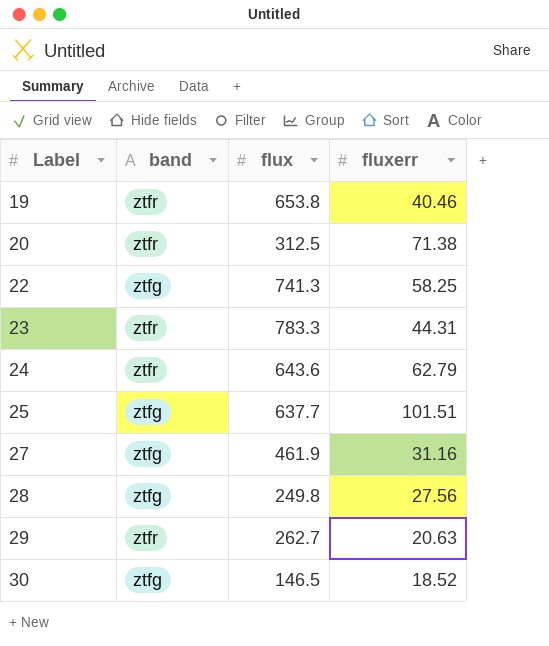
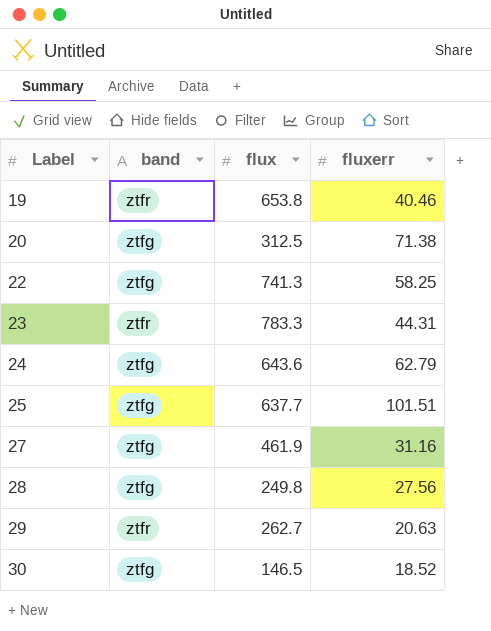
20 | band: ztfr -> ztfg
24 | band: ztfr -> ztfg

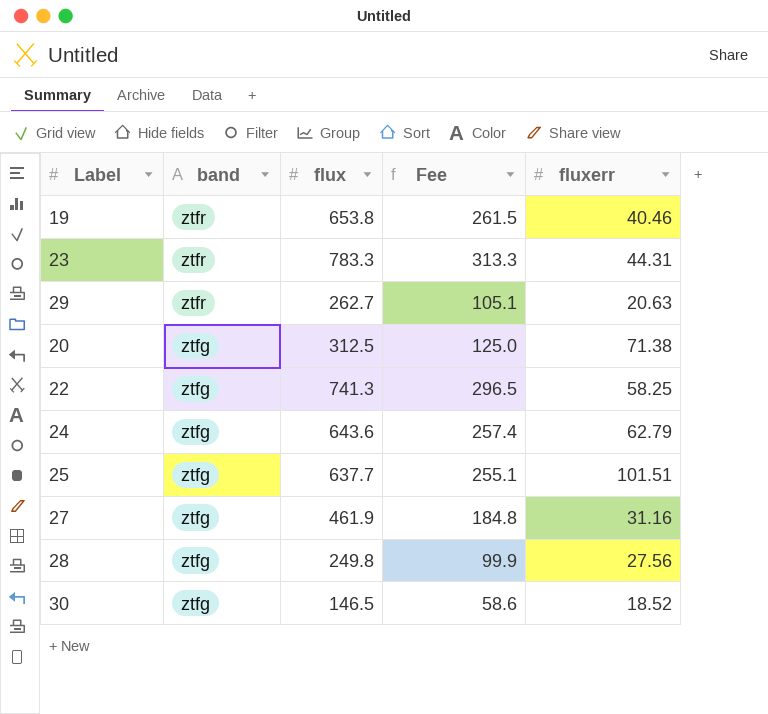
row order: Label ascending -> band descending
column Fee | formula: none -> [flux] * 0.4

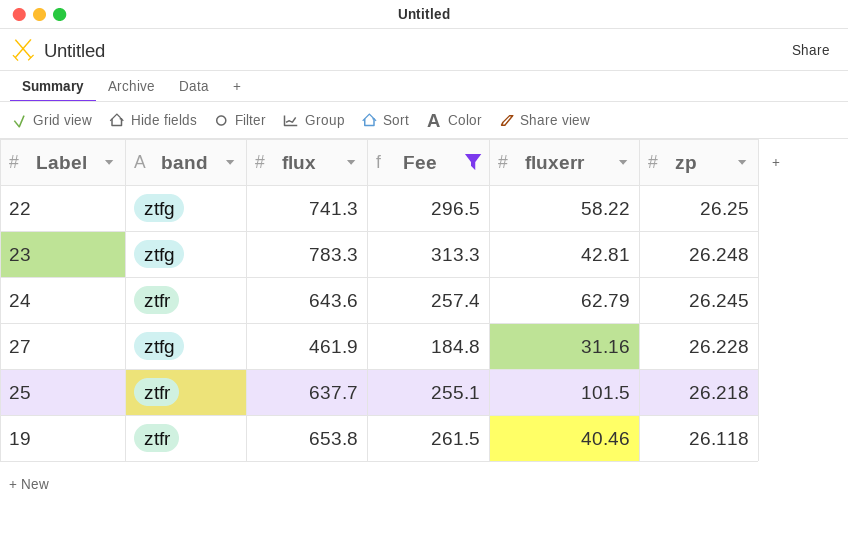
filter: none -> Fee >= 184.8
row order: band descending -> zp descending
column zp | position: none -> 6
22 | fluxerr: 58.25 -> 58.22
23 | band: ztfr -> ztfg
23 | fluxerr: 44.31 -> 42.81
24 | band: ztfg -> ztfr
25 | band: ztfg -> ztfr
25 | fluxerr: 101.51 -> 101.5

